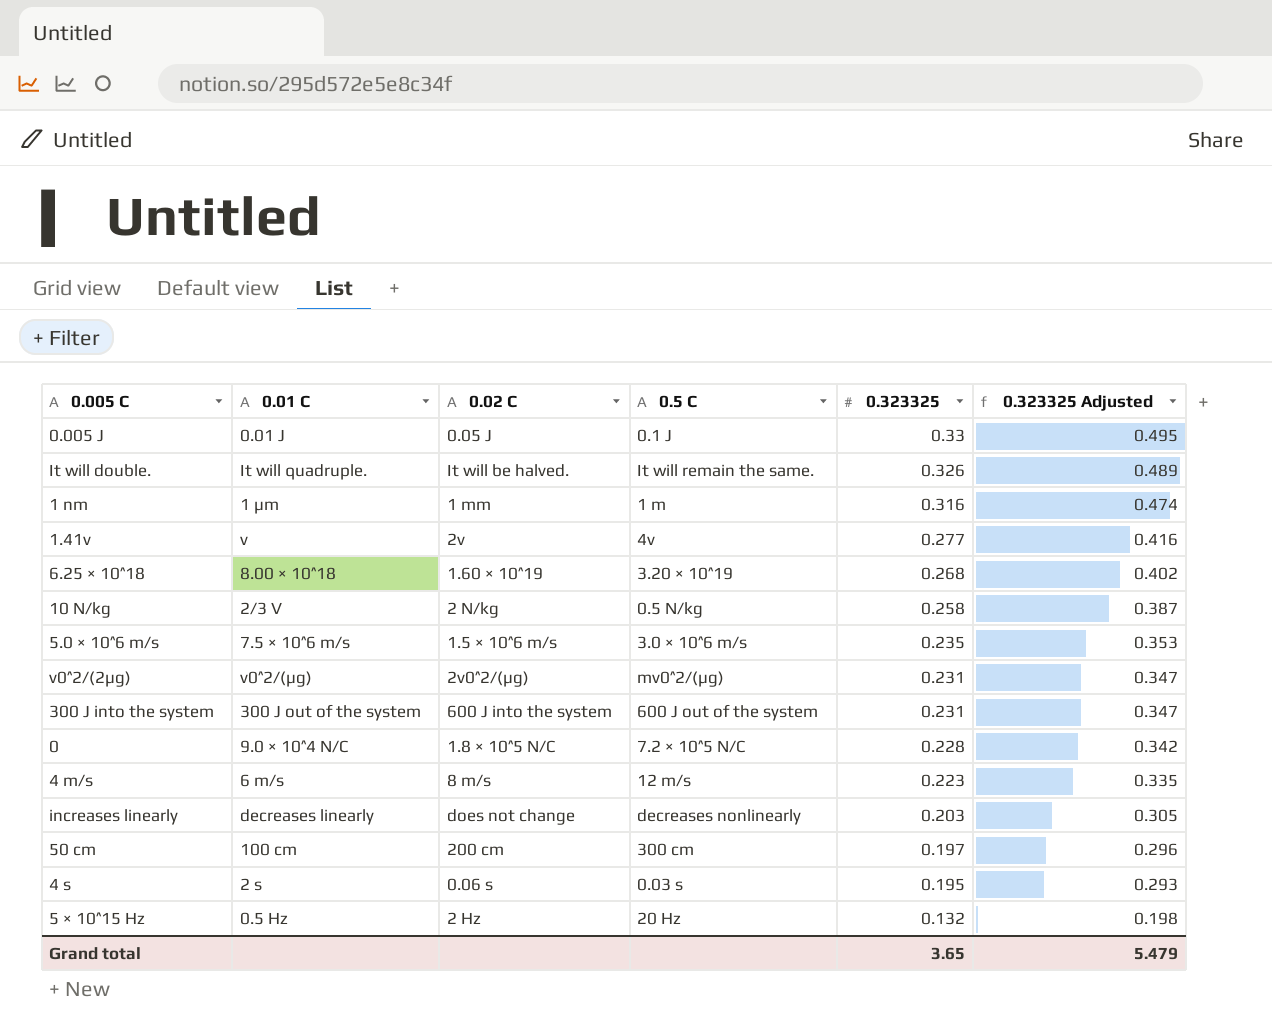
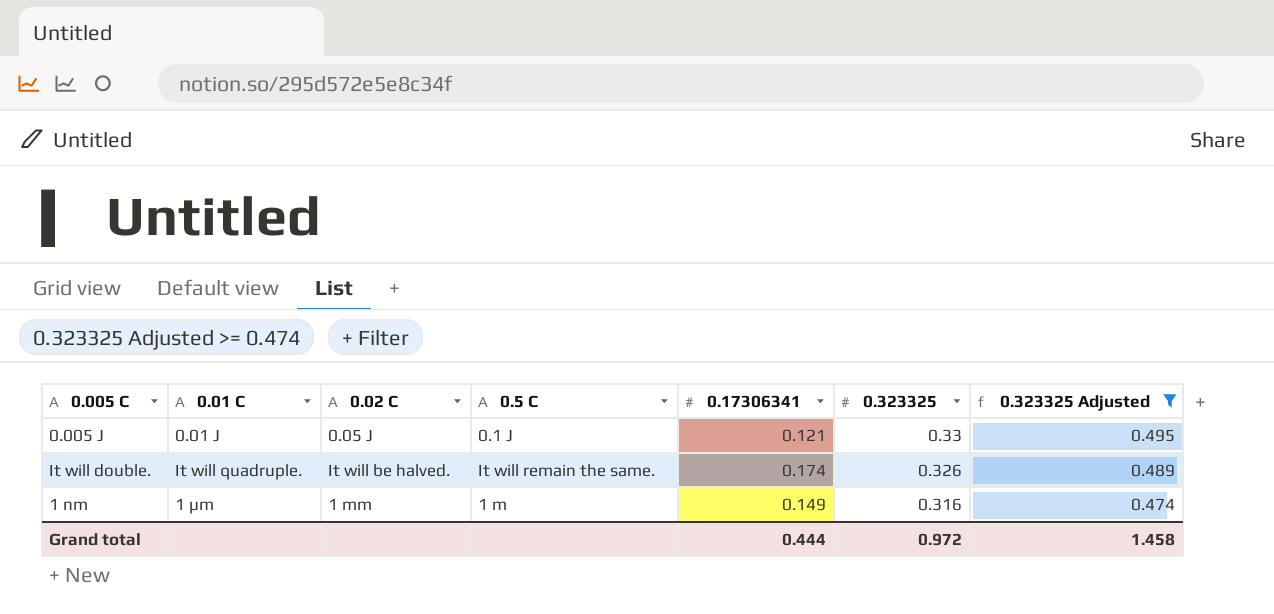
filter: none -> 0.323325 Adjusted >= 0.474
column 0.17306341 | position: none -> 5
Grand total | 0.323325: 3.65 -> 0.972
Grand total | 0.323325 Adjusted: 5.479 -> 1.458

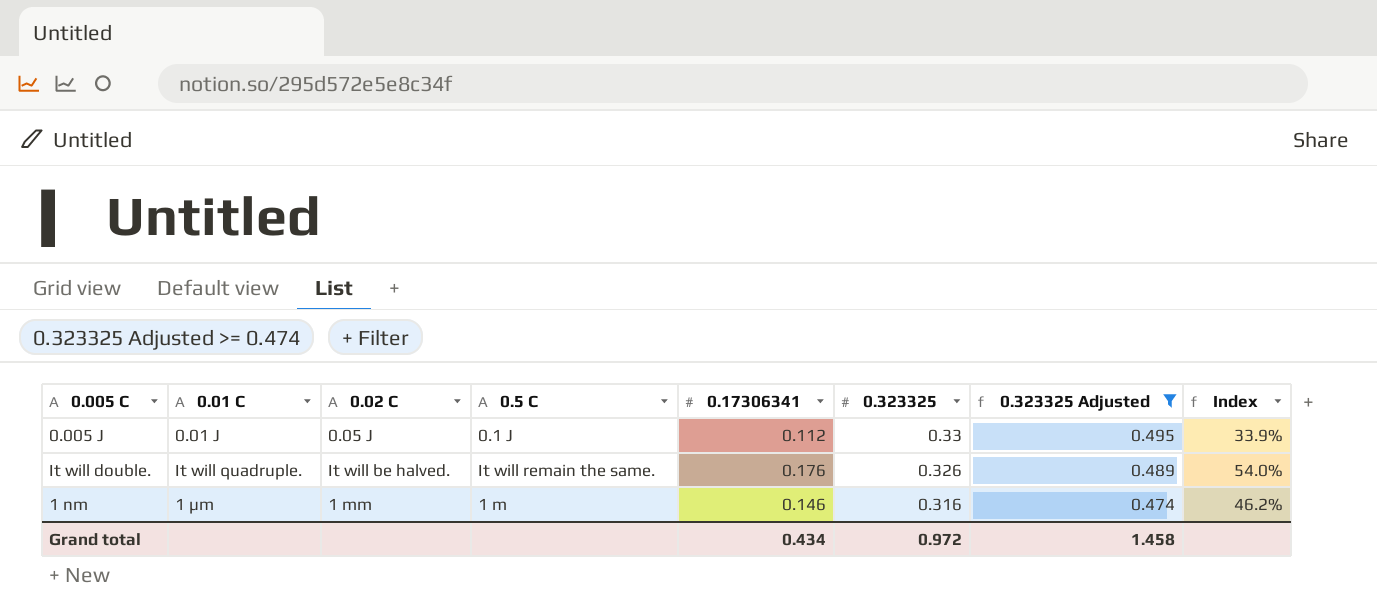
column Index | formula: none -> [0.17306341] / [0.323325]
0.005 J | 0.17306341: 0.121 -> 0.112
It will double. | 0.17306341: 0.174 -> 0.176
1 nm | 0.17306341: 0.149 -> 0.146
Grand total | 0.17306341: 0.444 -> 0.434

